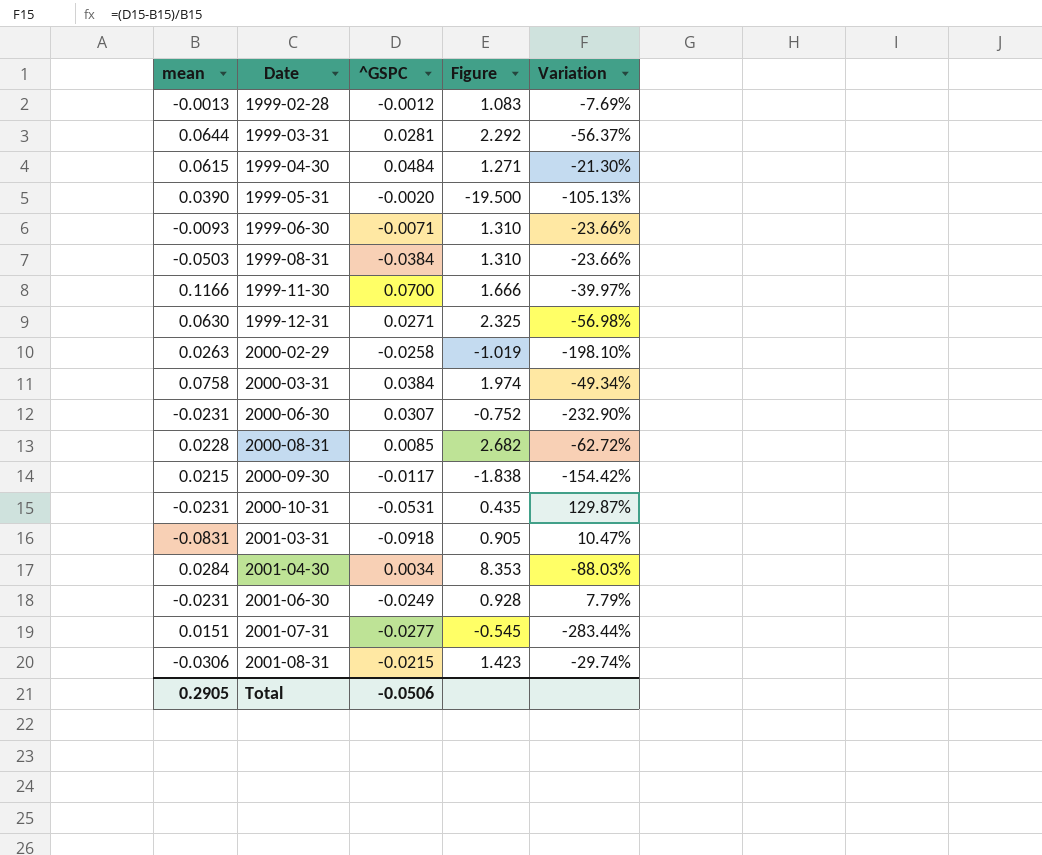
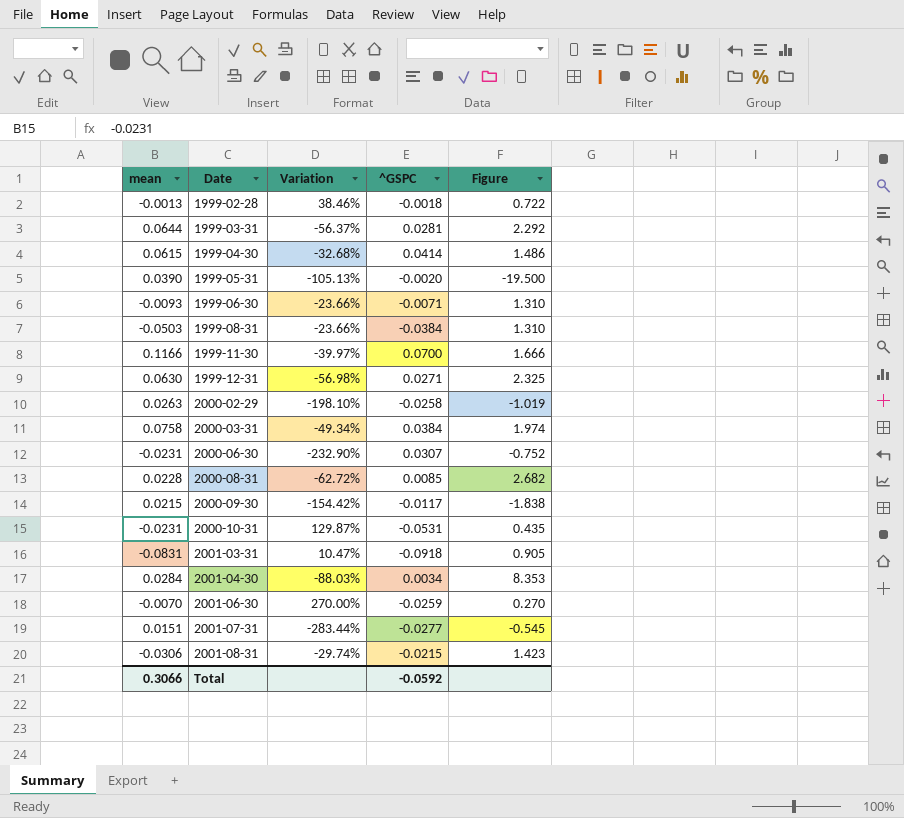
column Variation | position: 5 -> 3
1999-02-28 | Variation: -7.69% -> 38.46%
1999-02-28 | ^GSPC: -0.0012 -> -0.0018
1999-02-28 | Figure: 1.083 -> 0.722
1999-04-30 | Variation: -21.30% -> -32.68%
1999-04-30 | ^GSPC: 0.0484 -> 0.0414
1999-04-30 | Figure: 1.271 -> 1.486
2001-06-30 | mean: -0.0231 -> -0.0070
2001-06-30 | Variation: 7.79% -> 270.00%
2001-06-30 | ^GSPC: -0.0249 -> -0.0259
2001-06-30 | Figure: 0.928 -> 0.270
Total | mean: 0.2905 -> 0.3066
Total | ^GSPC: -0.0506 -> -0.0592

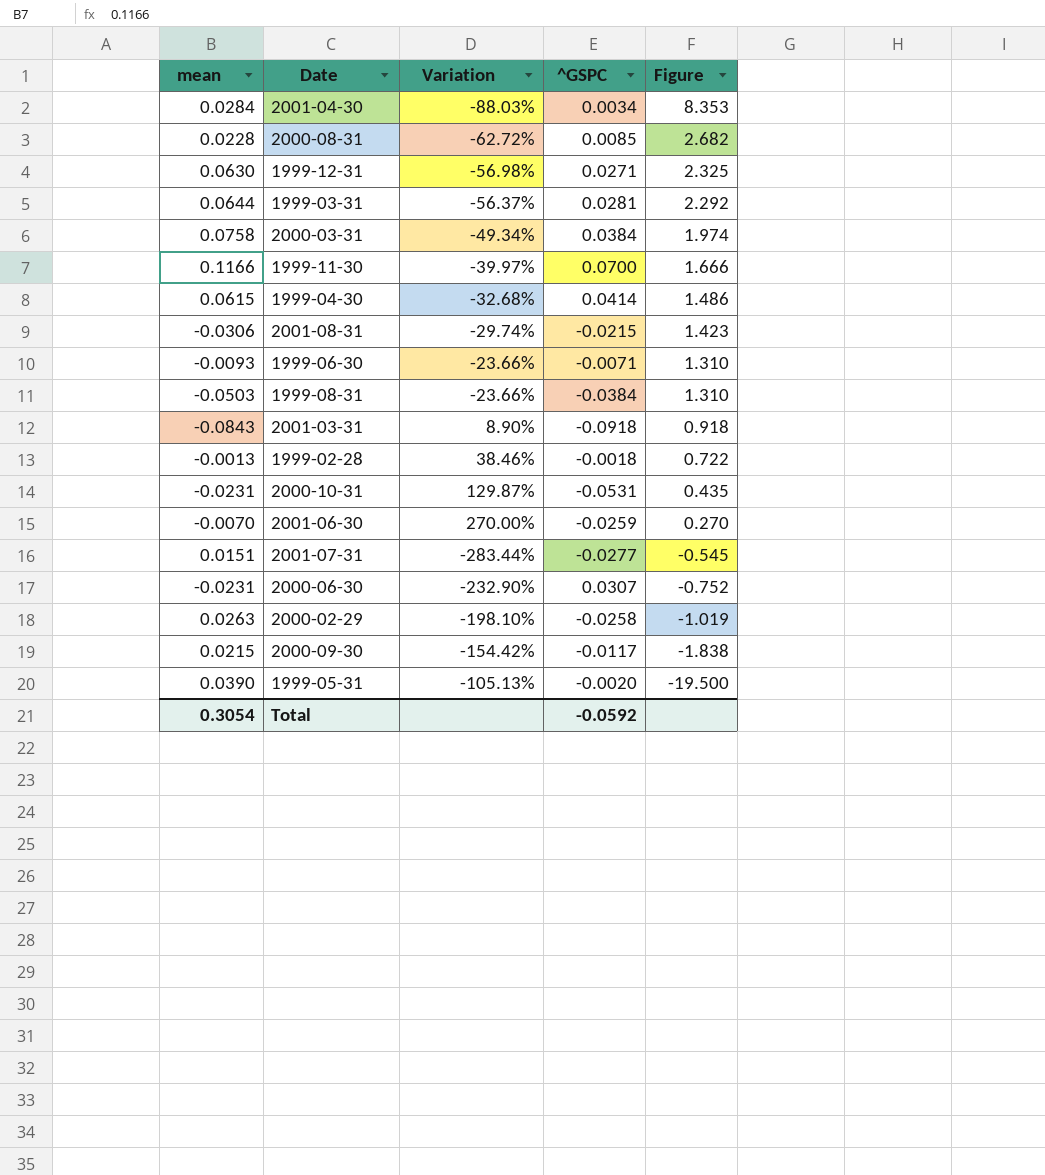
row order: Date ascending -> Figure descending
2001-03-31 | mean: -0.0831 -> -0.0843
2001-03-31 | Variation: 10.47% -> 8.90%
2001-03-31 | Figure: 0.905 -> 0.918
Total | mean: 0.3066 -> 0.3054

